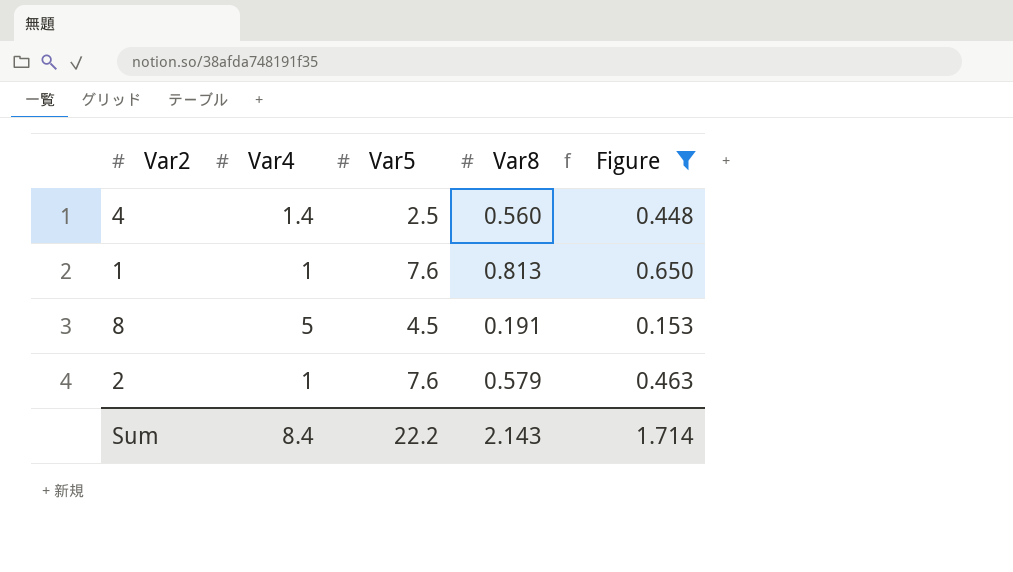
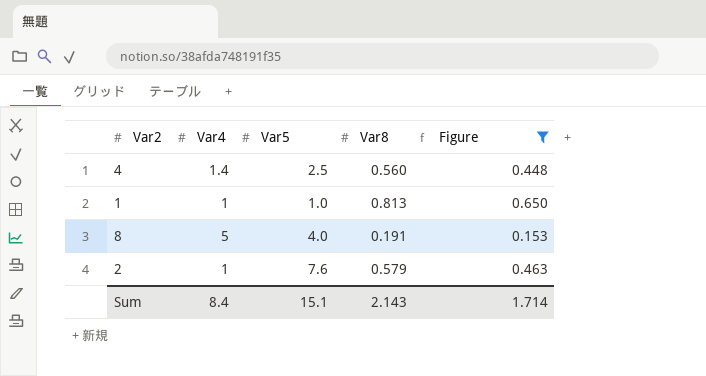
1 | Var5: 7.6 -> 1.0
8 | Var5: 4.5 -> 4.0
Sum | Var5: 22.2 -> 15.1

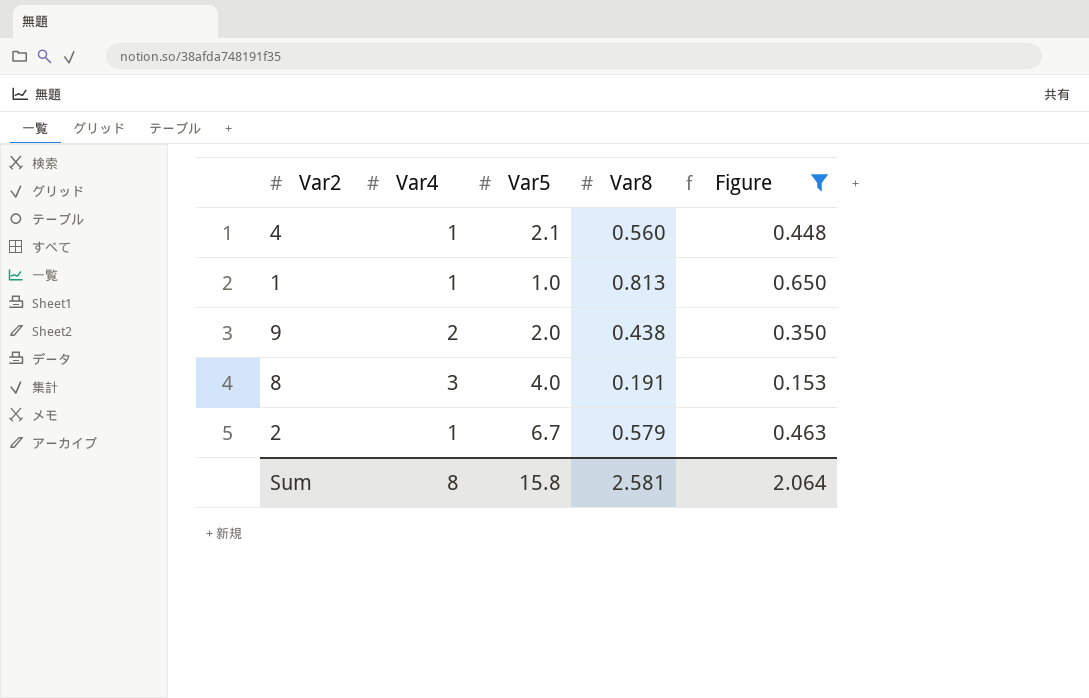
4 | Var4: 1.4 -> 1
4 | Var5: 2.5 -> 2.1
row 9: none -> 2 | 2.0 | 0.438 | 0.350
8 | Var4: 5 -> 3
2 | Var5: 7.6 -> 6.7
Sum | Var4: 8.4 -> 8
Sum | Var5: 15.1 -> 15.8
Sum | Var8: 2.143 -> 2.581
Sum | Figure: 1.714 -> 2.064

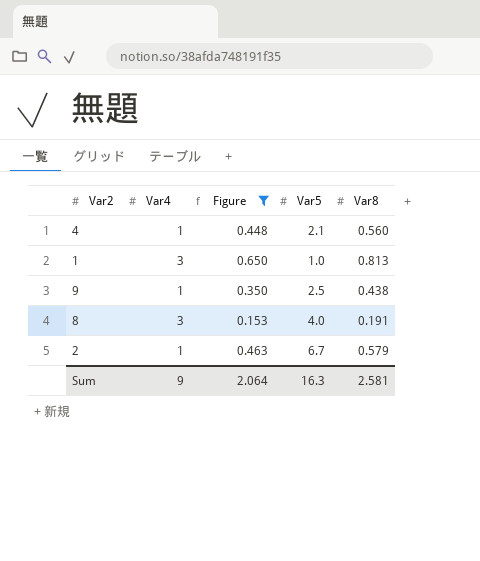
column Figure | position: 5 -> 3
1 | Var4: 1 -> 3
9 | Var4: 2 -> 1
9 | Var5: 2.0 -> 2.5
Sum | Var4: 8 -> 9
Sum | Var5: 15.8 -> 16.3

